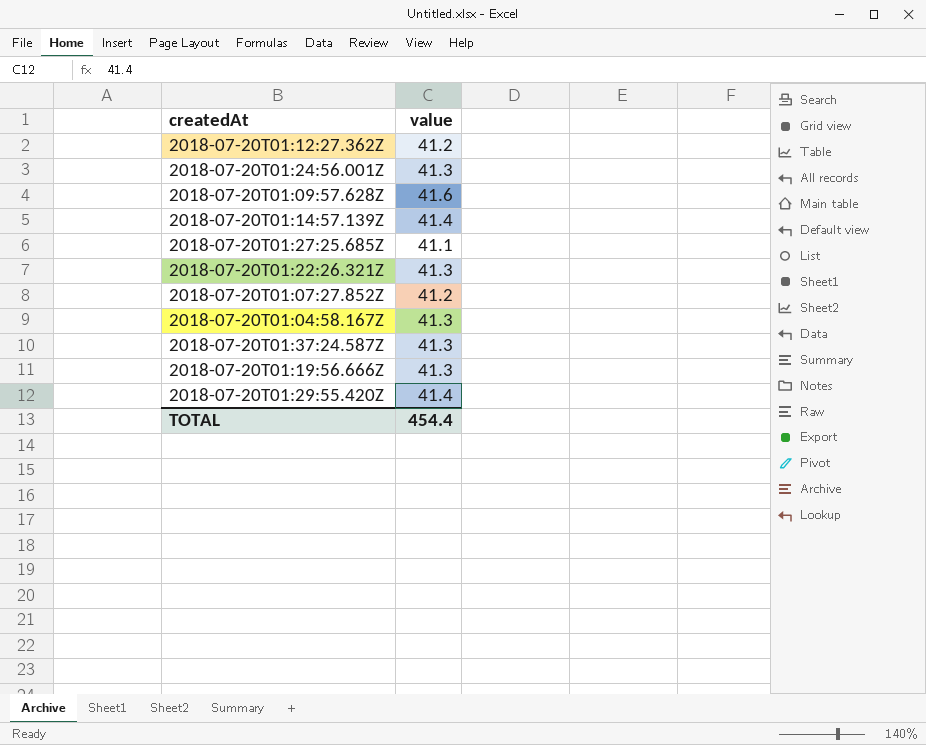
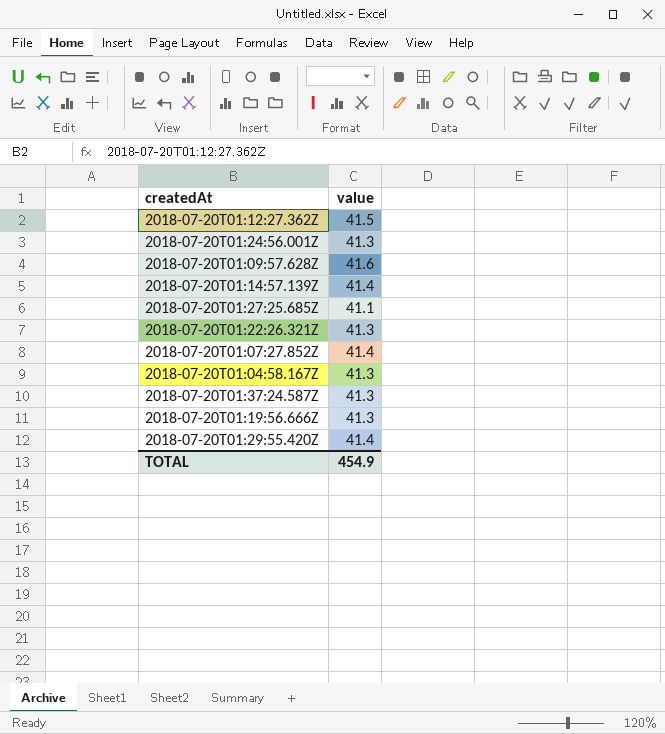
2018-07-20T01:12:27.362Z | value: 41.2 -> 41.5
2018-07-20T01:07:27.852Z | value: 41.2 -> 41.4
TOTAL | value: 454.4 -> 454.9

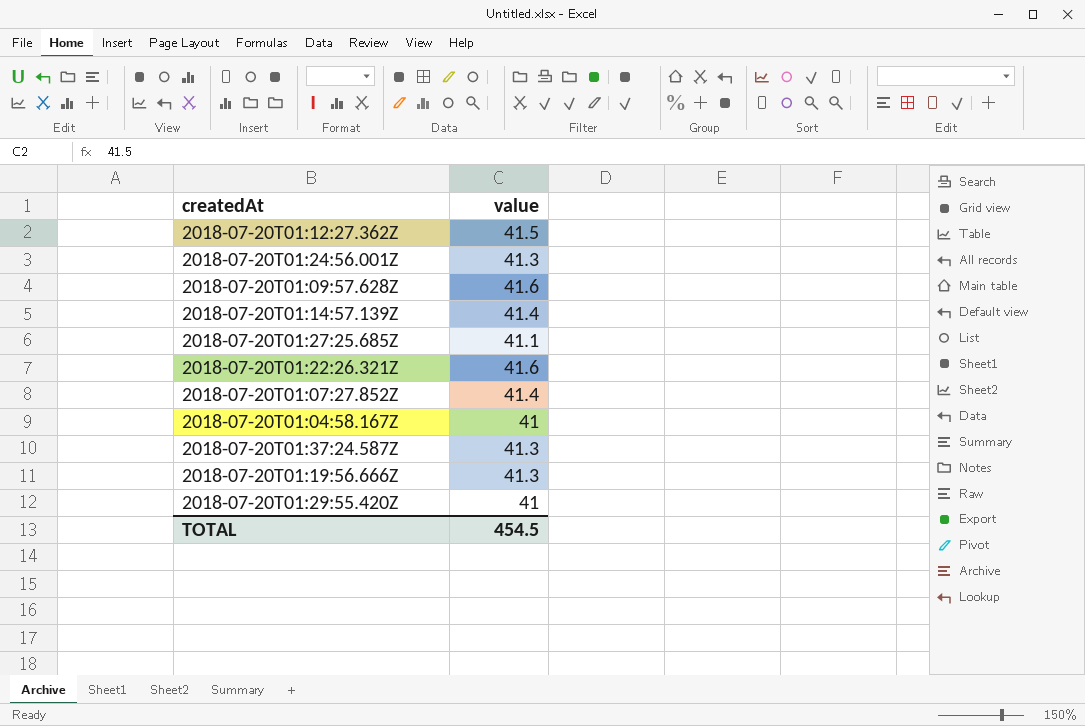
2018-07-20T01:22:26.321Z | value: 41.3 -> 41.6
2018-07-20T01:04:58.167Z | value: 41.3 -> 41
2018-07-20T01:29:55.420Z | value: 41.4 -> 41
TOTAL | value: 454.9 -> 454.5

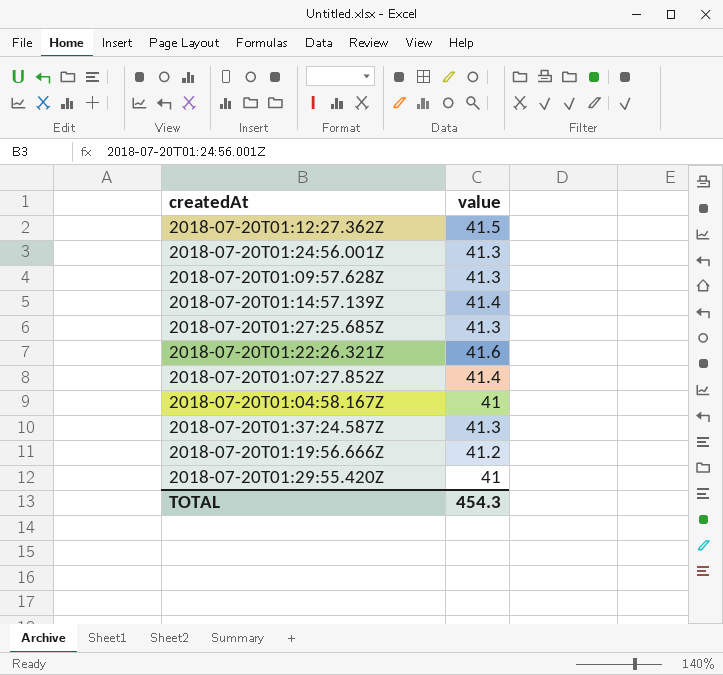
2018-07-20T01:09:57.628Z | value: 41.6 -> 41.3
2018-07-20T01:27:25.685Z | value: 41.1 -> 41.3
2018-07-20T01:19:56.666Z | value: 41.3 -> 41.2
TOTAL | value: 454.5 -> 454.3

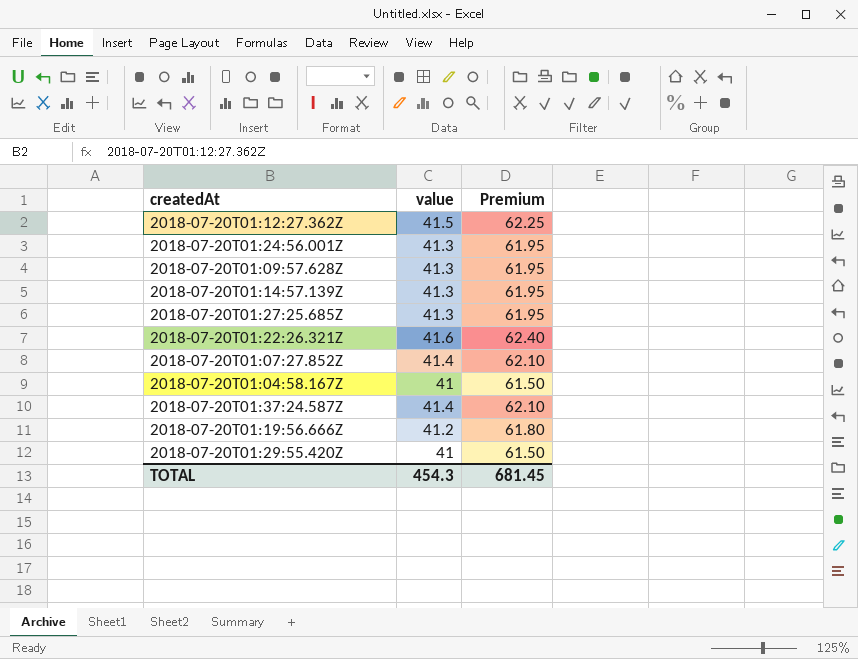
column Premium | formula: none -> [value] * 1.5
2018-07-20T01:14:57.139Z | value: 41.4 -> 41.3
2018-07-20T01:37:24.587Z | value: 41.3 -> 41.4

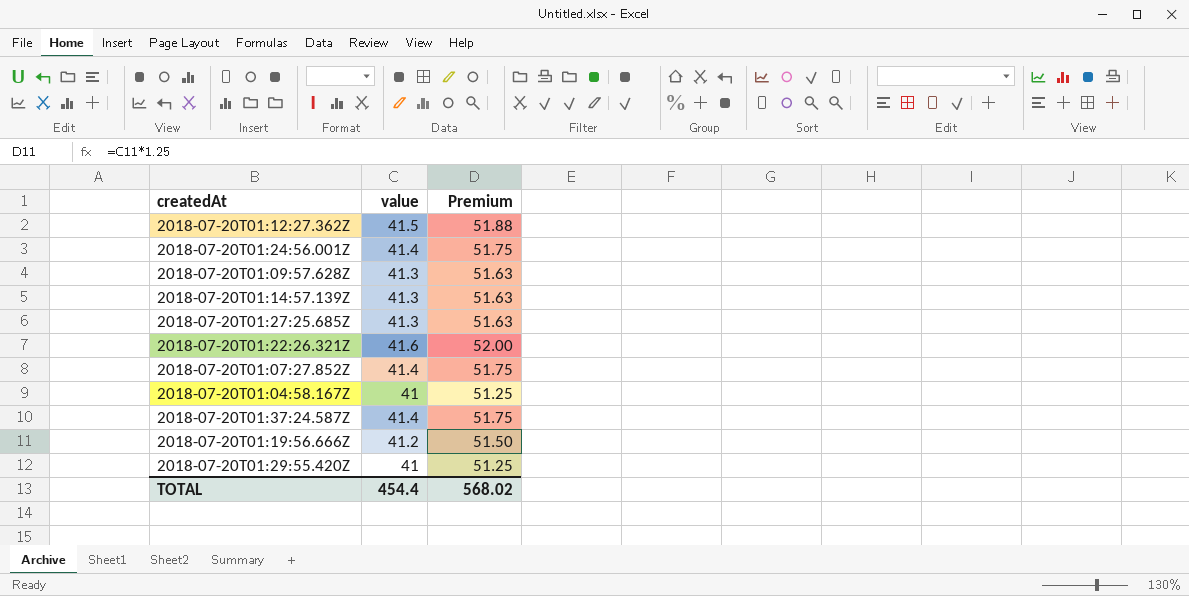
column Premium | formula: [value] * 1.5 -> [value] * 1.25
2018-07-20T01:24:56.001Z | value: 41.3 -> 41.4
TOTAL | value: 454.3 -> 454.4
TOTAL | Premium: 681.45 -> 568.02

